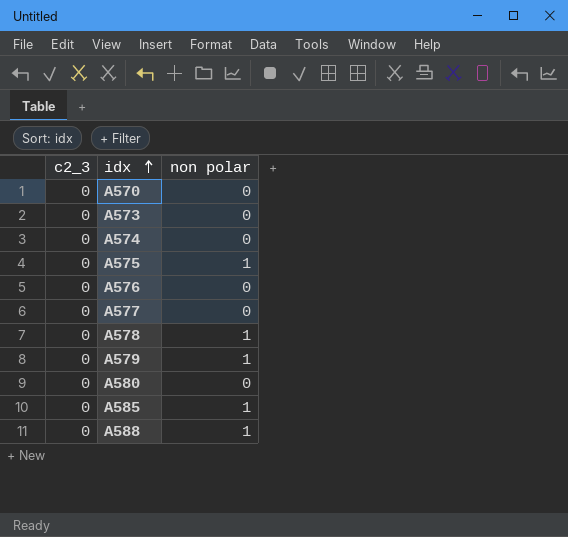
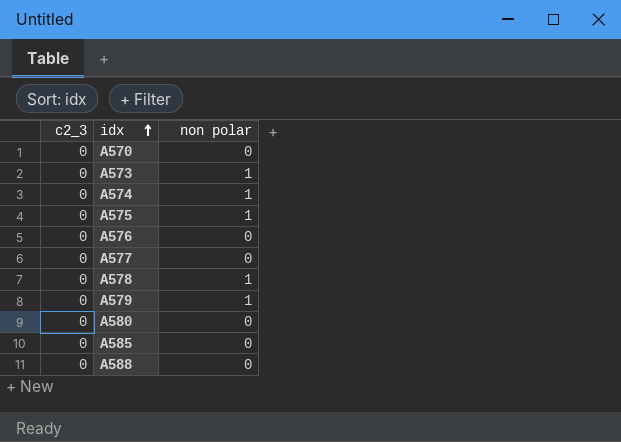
A573 | non polar: 0 -> 1
A574 | non polar: 0 -> 1
A585 | non polar: 1 -> 0
A588 | non polar: 1 -> 0

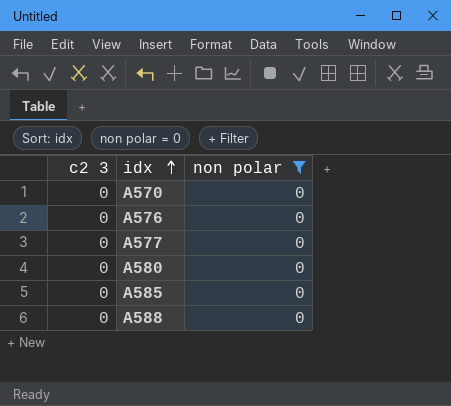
filter: none -> non polar = 0
column name: c2_3 -> c2 3

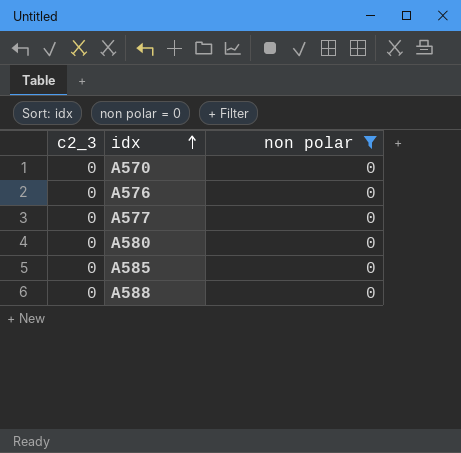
column name: c2 3 -> c2_3

